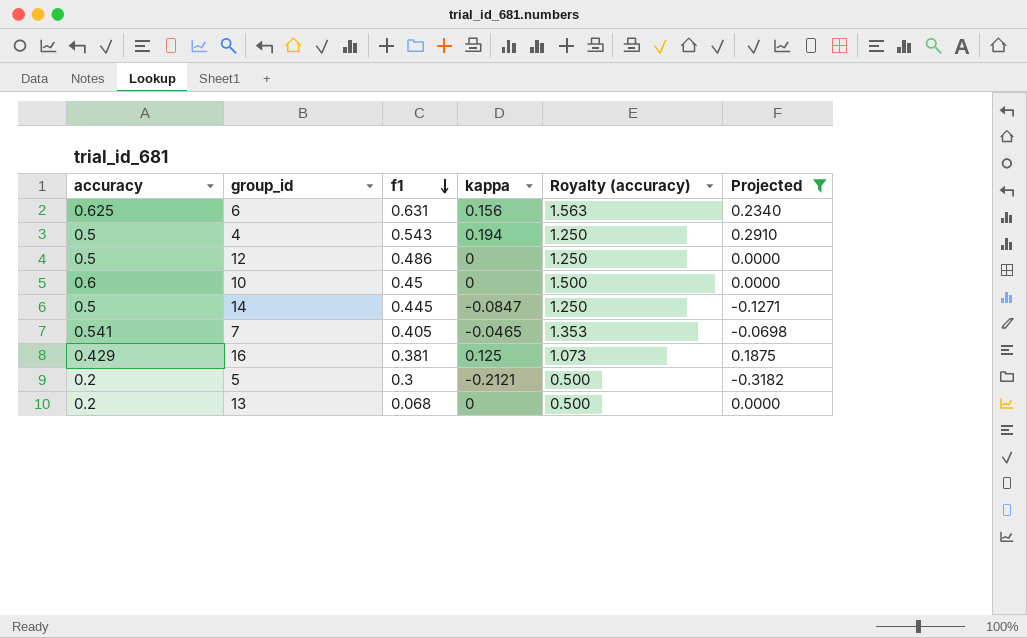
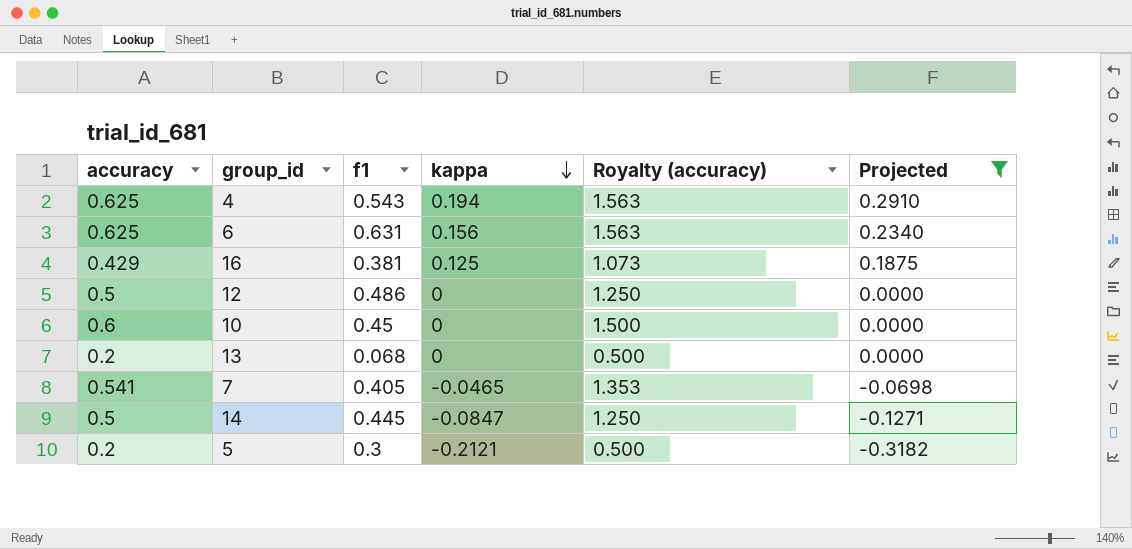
row order: f1 descending -> kappa descending
4 | accuracy: 0.5 -> 0.625
4 | Royalty (accuracy): 1.250 -> 1.563

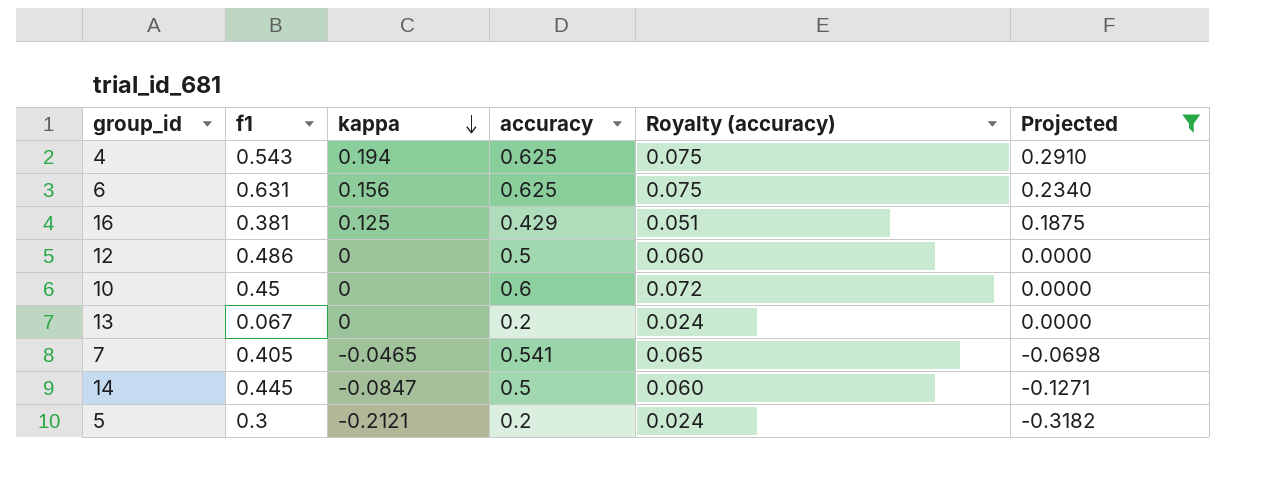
column accuracy | position: 1 -> 4
column Royalty (accuracy) | formula: [accuracy] * 2.5 -> [accuracy] * 0.12
13 | f1: 0.068 -> 0.067

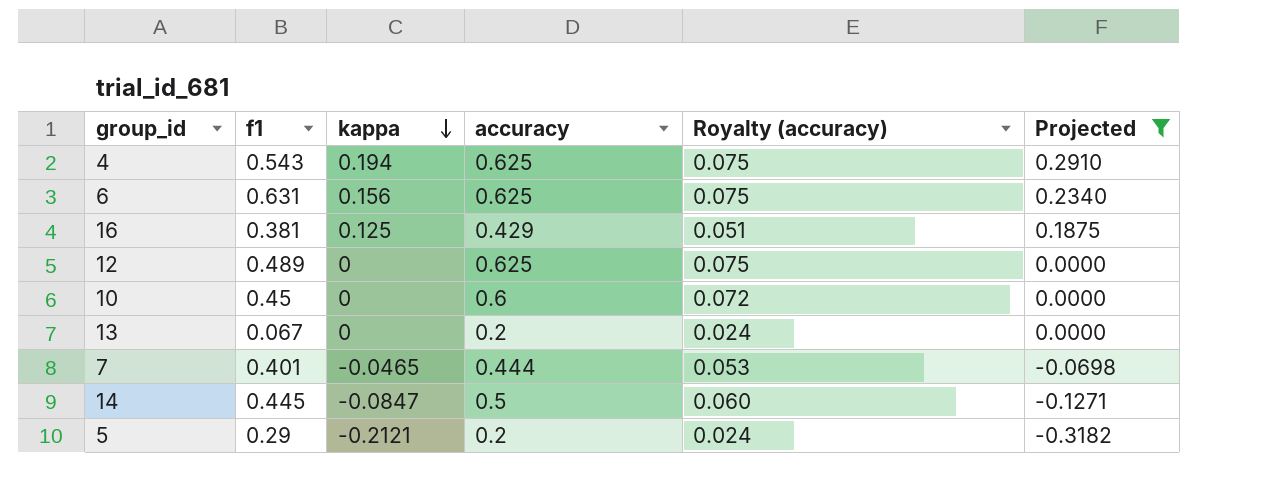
12 | f1: 0.486 -> 0.489
12 | accuracy: 0.5 -> 0.625
12 | Royalty (accuracy): 0.060 -> 0.075
7 | f1: 0.405 -> 0.401
7 | accuracy: 0.541 -> 0.444
7 | Royalty (accuracy): 0.065 -> 0.053
5 | f1: 0.3 -> 0.29

